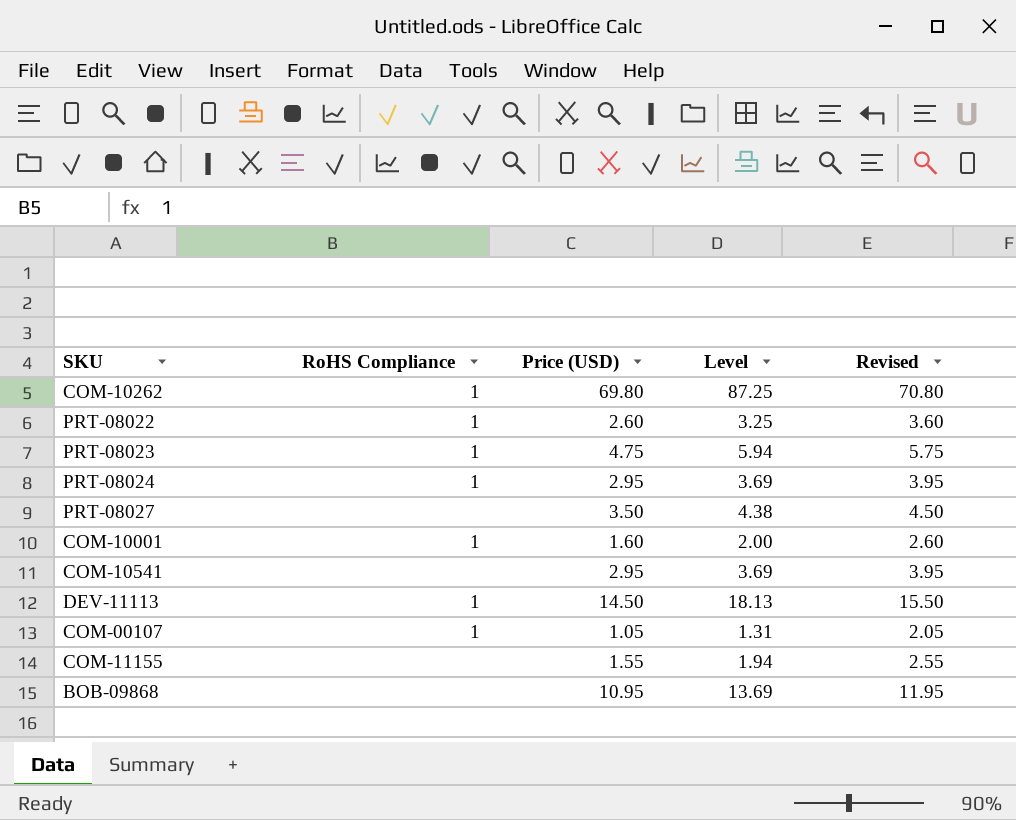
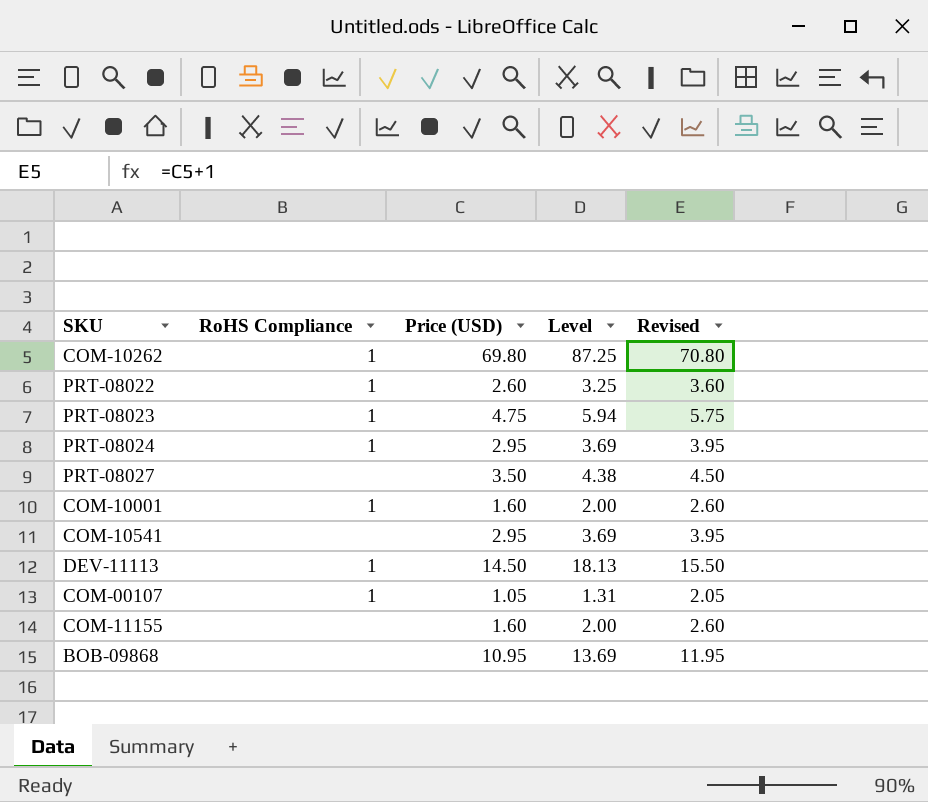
COM-11155 | Price (USD): 1.55 -> 1.60
COM-11155 | Level: 1.94 -> 2.00
COM-11155 | Revised: 2.55 -> 2.60

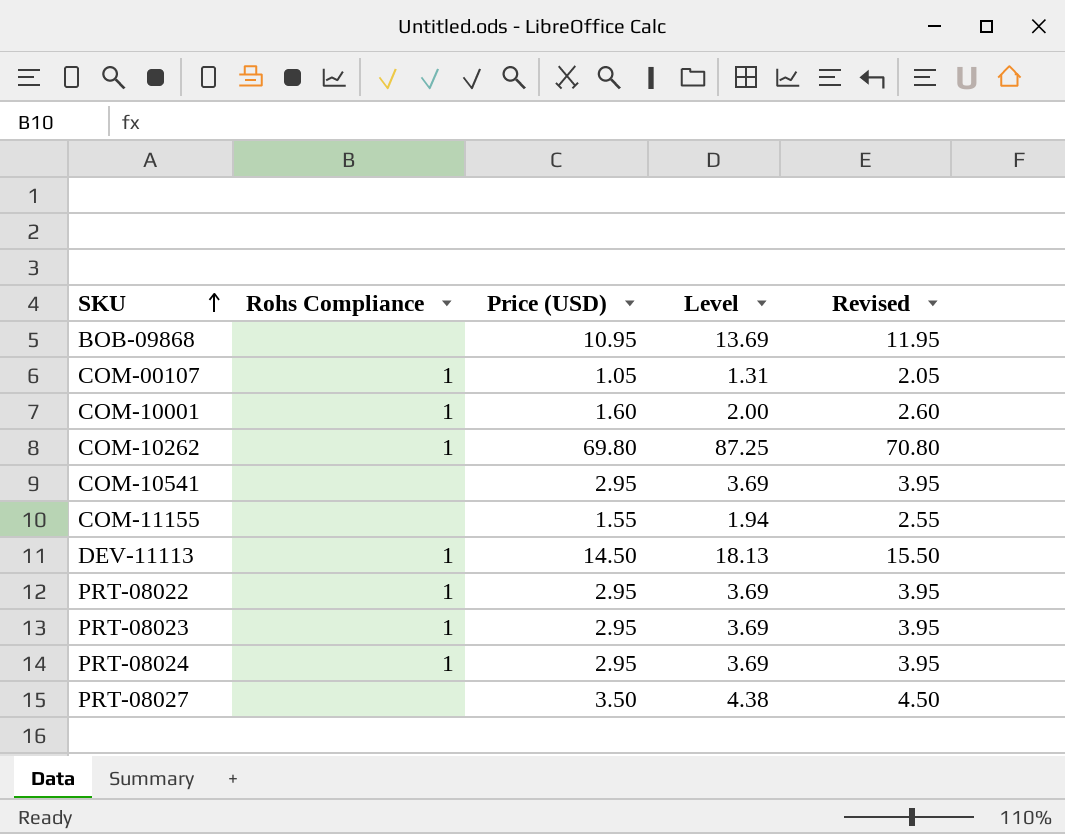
row order: none -> SKU ascending
column name: RoHS Compliance -> Rohs Compliance
COM-11155 | Price (USD): 1.60 -> 1.55
COM-11155 | Level: 2.00 -> 1.94
COM-11155 | Revised: 2.60 -> 2.55
PRT-08022 | Price (USD): 2.60 -> 2.95
PRT-08022 | Level: 3.25 -> 3.69
PRT-08022 | Revised: 3.60 -> 3.95
PRT-08023 | Price (USD): 4.75 -> 2.95
PRT-08023 | Level: 5.94 -> 3.69
PRT-08023 | Revised: 5.75 -> 3.95

